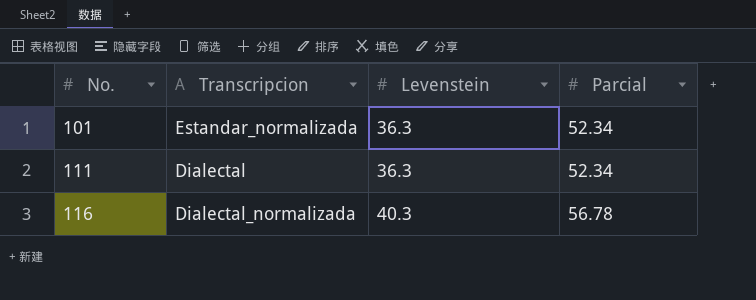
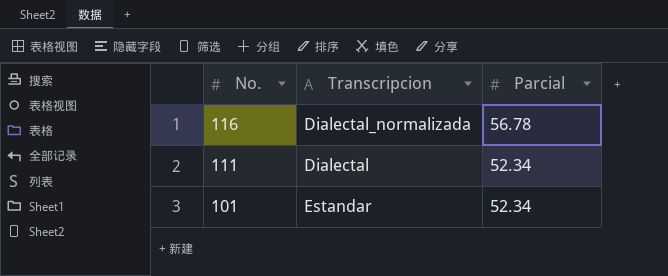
row order: No. ascending -> No. descending
column Levenstein | position: 3 -> none
101 | Transcripcion: Estandar_normalizada -> Estandar

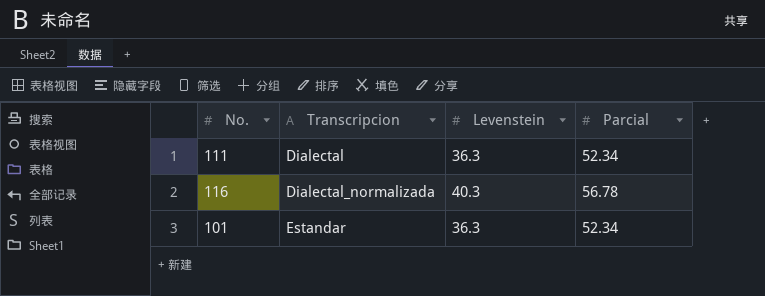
row order: No. descending -> Transcripcion ascending
column Levenstein | position: none -> 3

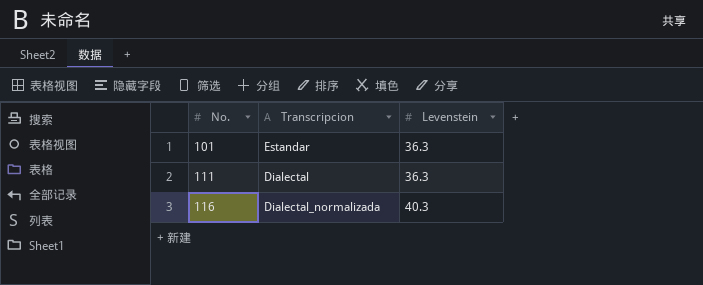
row order: Transcripcion ascending -> No. ascending
column Parcial | position: 4 -> none

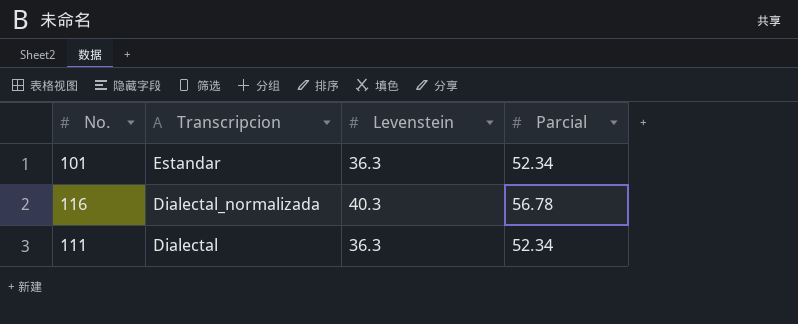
row order: No. ascending -> Transcripcion descending
column Parcial | position: none -> 4

